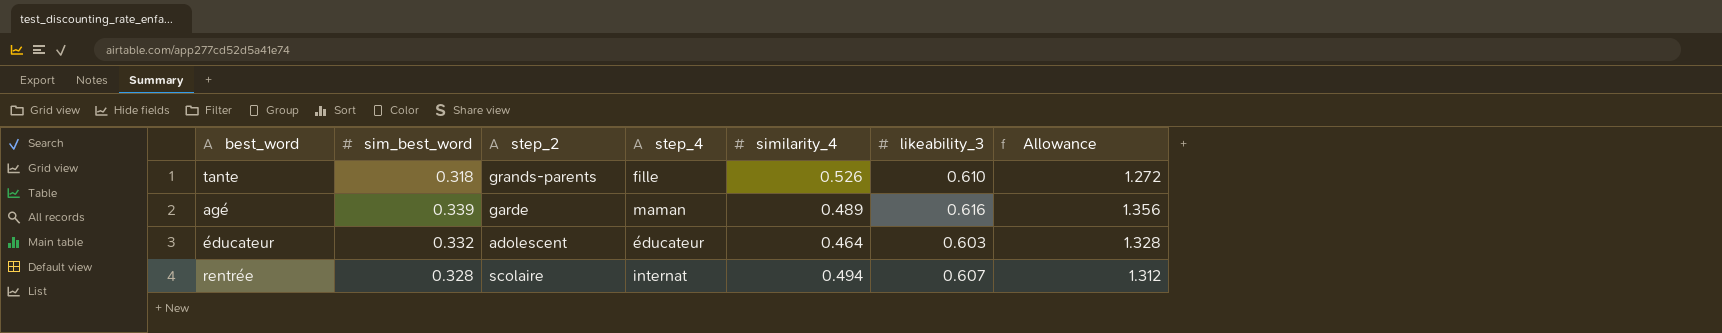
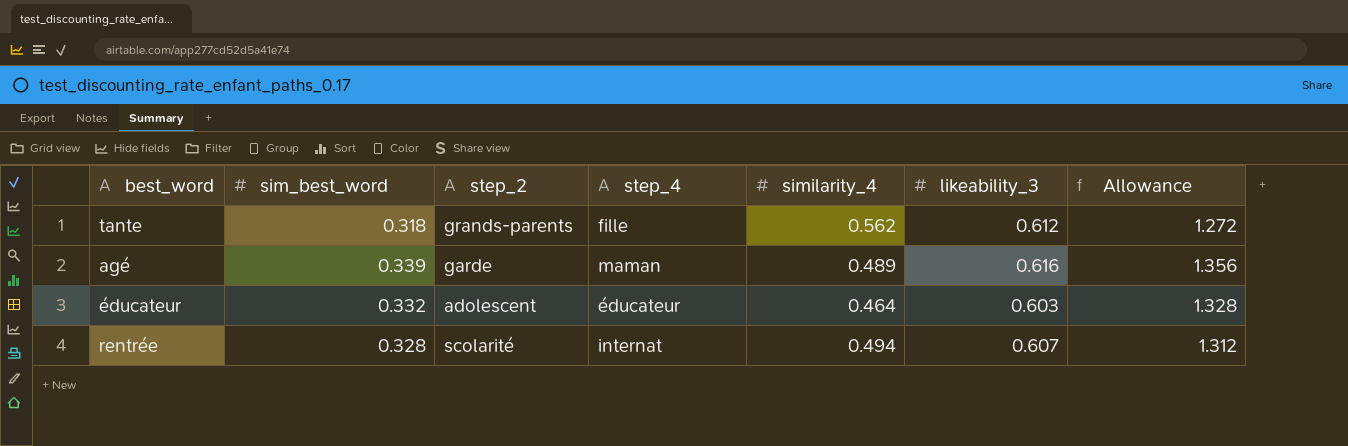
tante | similarity_4: 0.526 -> 0.562
tante | likeability_3: 0.610 -> 0.612
rentrée | step_2: scolaire -> scolarité

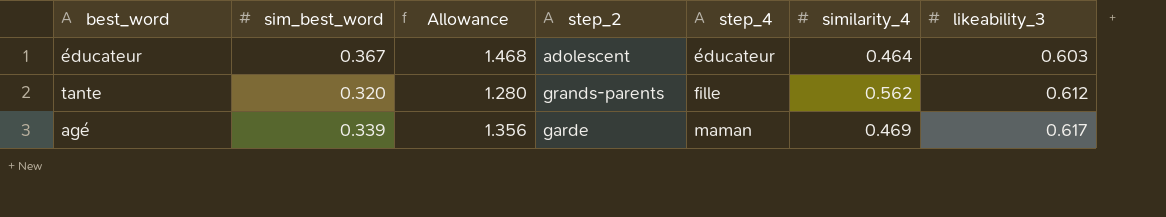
row order: none -> step_4 ascending
column Allowance | position: 7 -> 3
row rentrée: 0.328 | scolarité | internat | 0.494 | 0.607 | 1.312 -> none
éducateur | sim_best_word: 0.332 -> 0.367
éducateur | Allowance: 1.328 -> 1.468
tante | sim_best_word: 0.318 -> 0.320
tante | Allowance: 1.272 -> 1.280
agé | similarity_4: 0.489 -> 0.469
agé | likeability_3: 0.616 -> 0.617

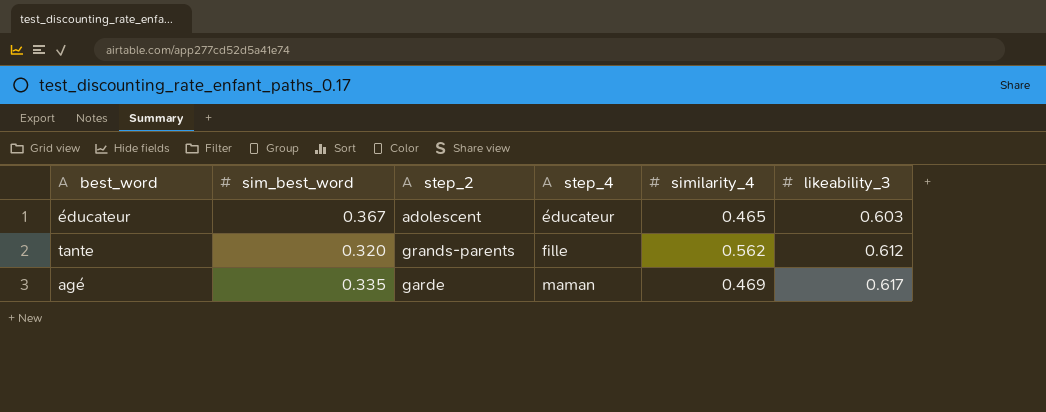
column Allowance | formula: [sim_best_word] * 4 -> none
éducateur | similarity_4: 0.464 -> 0.465
agé | sim_best_word: 0.339 -> 0.335

